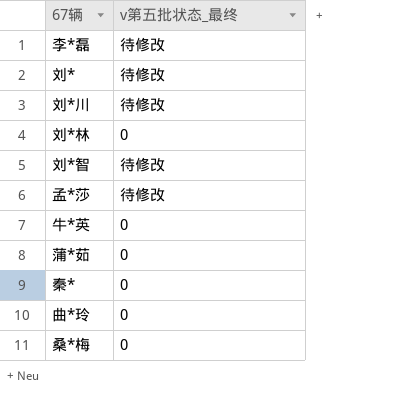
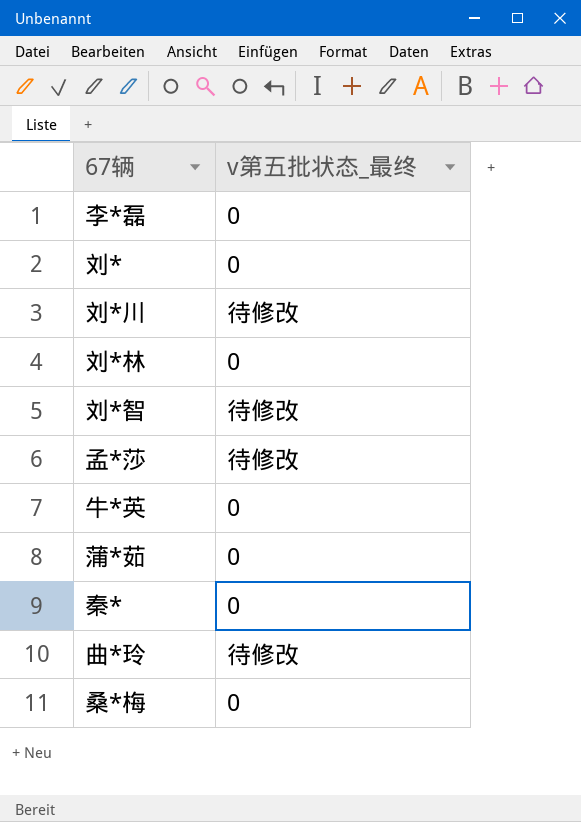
李*磊 | v第五批状态_最终: 待修改 -> 0
刘* | v第五批状态_最终: 待修改 -> 0
曲*玲 | v第五批状态_最终: 0 -> 待修改

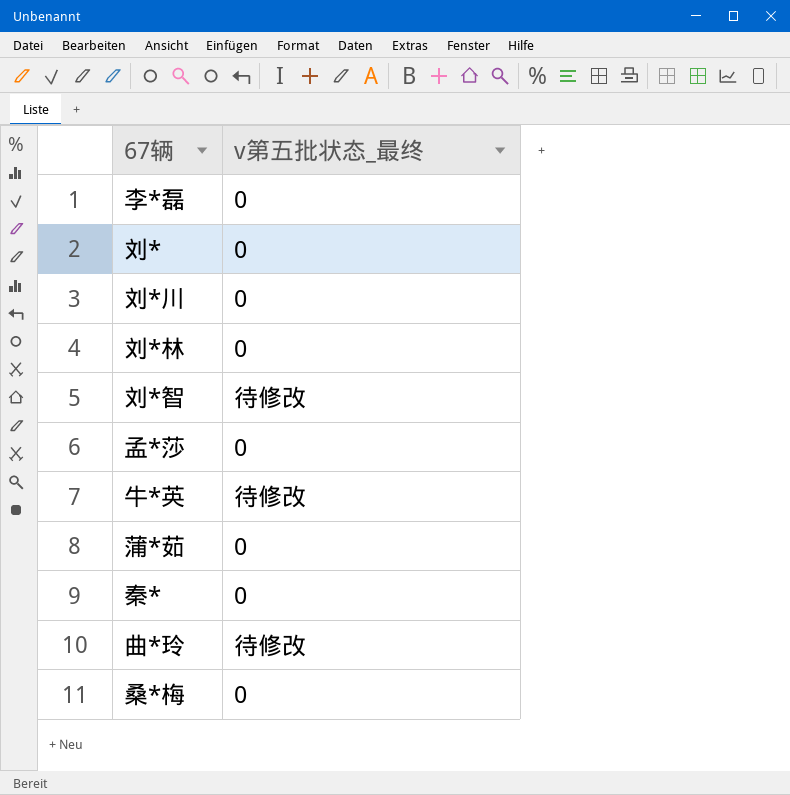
刘*川 | v第五批状态_最终: 待修改 -> 0
孟*莎 | v第五批状态_最终: 待修改 -> 0
牛*英 | v第五批状态_最终: 0 -> 待修改

